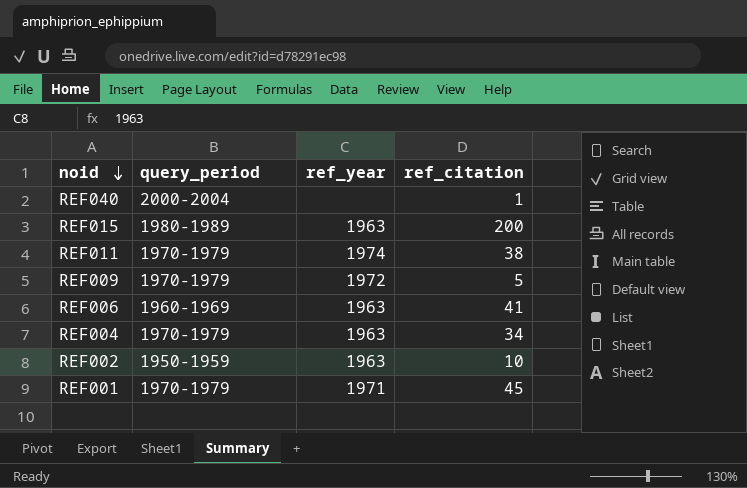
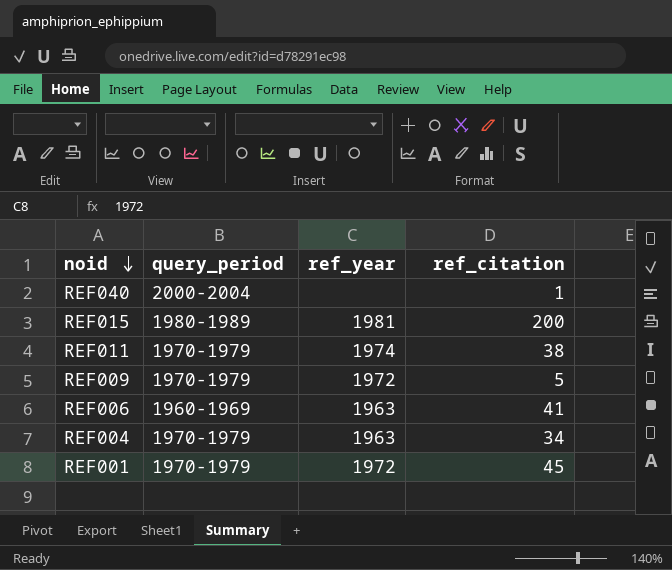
row REF002: 1950-1959 | 1963 | 10 -> none
REF015 | ref_year: 1963 -> 1981
REF001 | ref_year: 1971 -> 1972

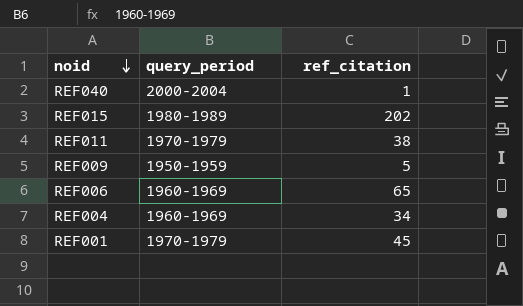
column ref_year | position: 3 -> none
REF015 | ref_citation: 200 -> 202
REF009 | query_period: 1970-1979 -> 1950-1959
REF006 | ref_citation: 41 -> 65
REF004 | query_period: 1970-1979 -> 1960-1969

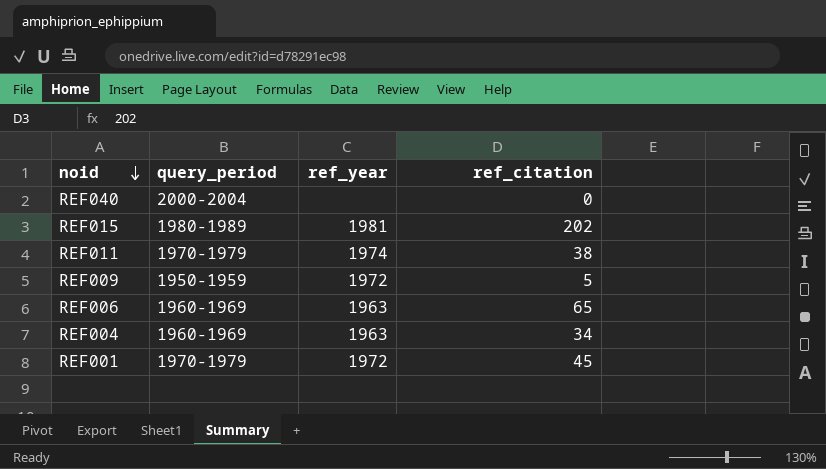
column ref_year | position: none -> 3
REF040 | ref_citation: 1 -> 0

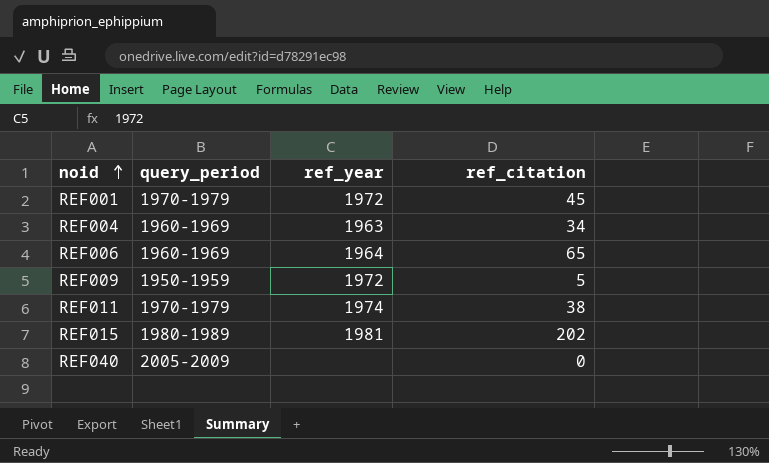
row order: noid descending -> noid ascending
REF006 | ref_year: 1963 -> 1964
REF040 | query_period: 2000-2004 -> 2005-2009

